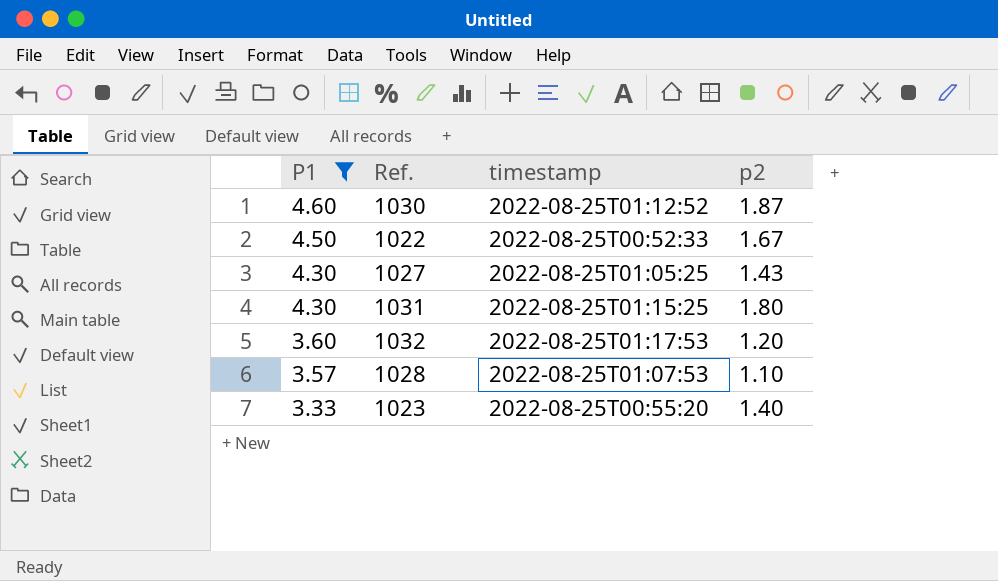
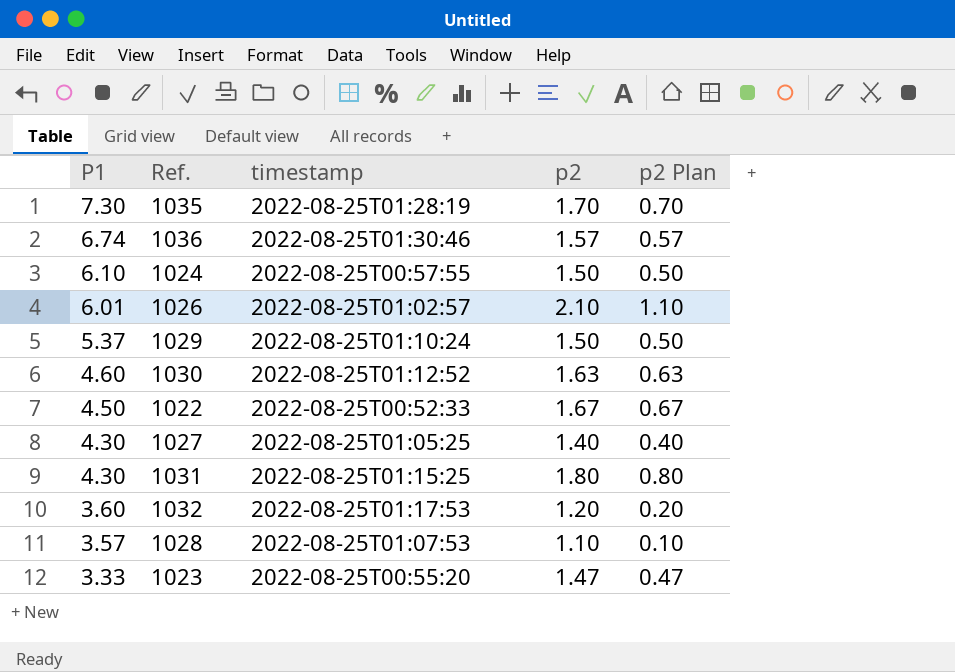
filter: P1 <= 4.60 -> none
column p2 Plan | formula: none -> [p2] - 1
1030 | p2: 1.87 -> 1.63
1027 | p2: 1.43 -> 1.40
1023 | p2: 1.40 -> 1.47

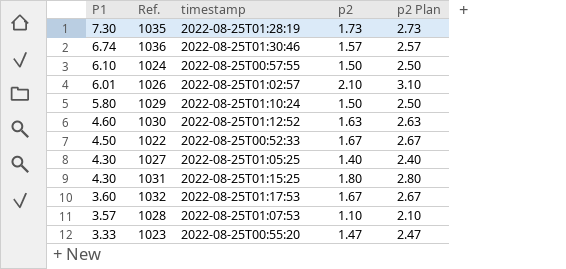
column p2 Plan | formula: [p2] - 1 -> [p2] + 1
1035 | p2: 1.70 -> 1.73
1029 | P1: 5.37 -> 5.80
1032 | p2: 1.20 -> 1.67

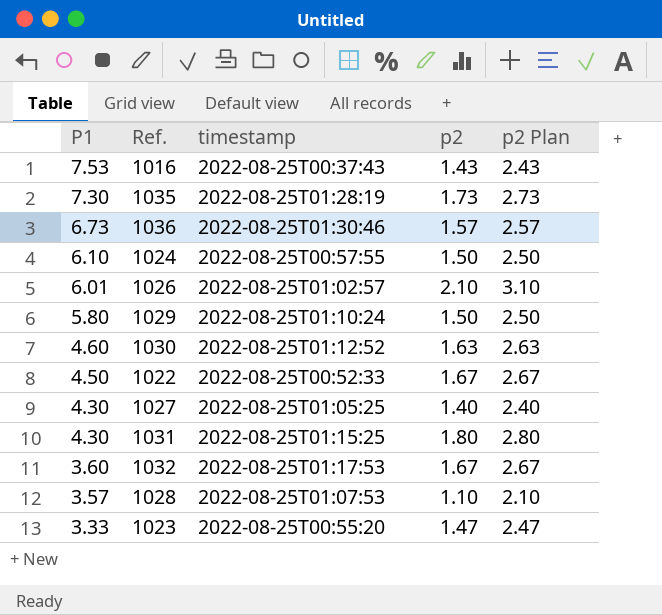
row 1016: none -> 7.53 | 2022-08-25T00:37:43 | 1.43 | 2.43
1036 | P1: 6.74 -> 6.73

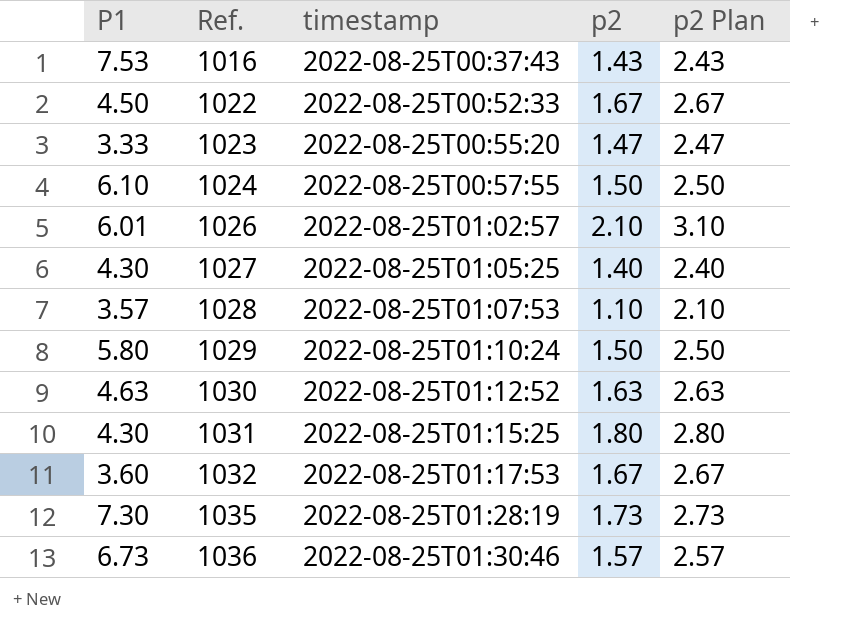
row order: P1 descending -> Ref. ascending
1030 | P1: 4.60 -> 4.63

